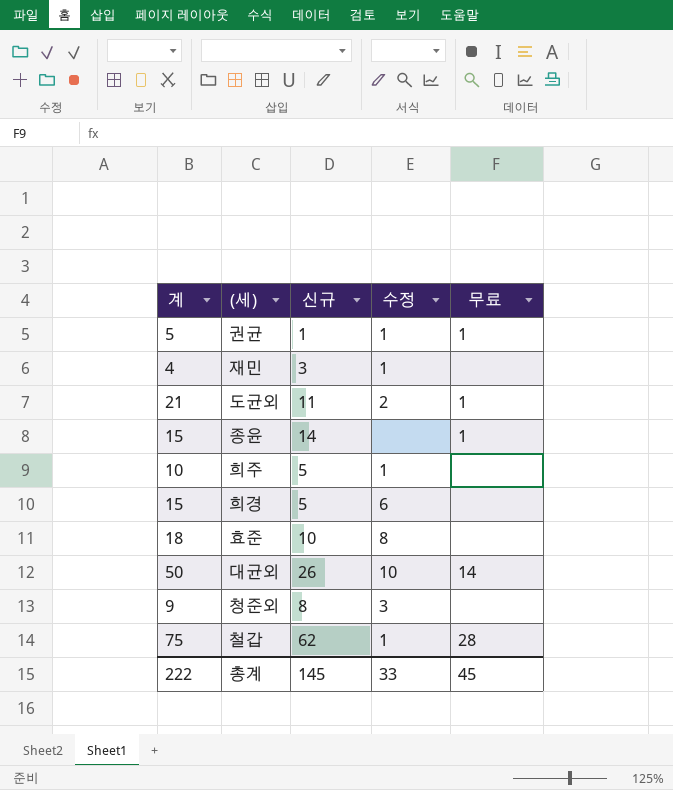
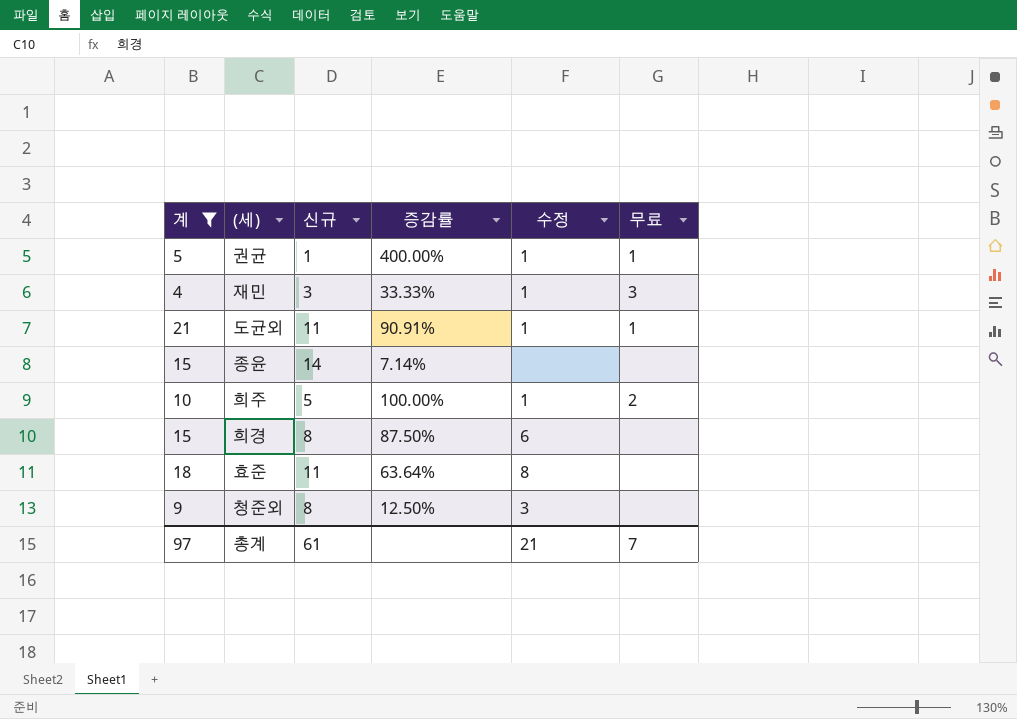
filter: none -> 계 <= 21
column 증감률 | formula: none -> ([계] - [신규]) / [신규]
재민 | 무료: none -> 3
도균외 | 수정: 2 -> 1
종윤 | 무료: 1 -> none
희주 | 무료: none -> 2
희경 | 신규: 5 -> 8
효준 | 신규: 10 -> 11
총계 | 계: 222 -> 97
총계 | 신규: 145 -> 61
총계 | 수정: 33 -> 21
총계 | 무료: 45 -> 7

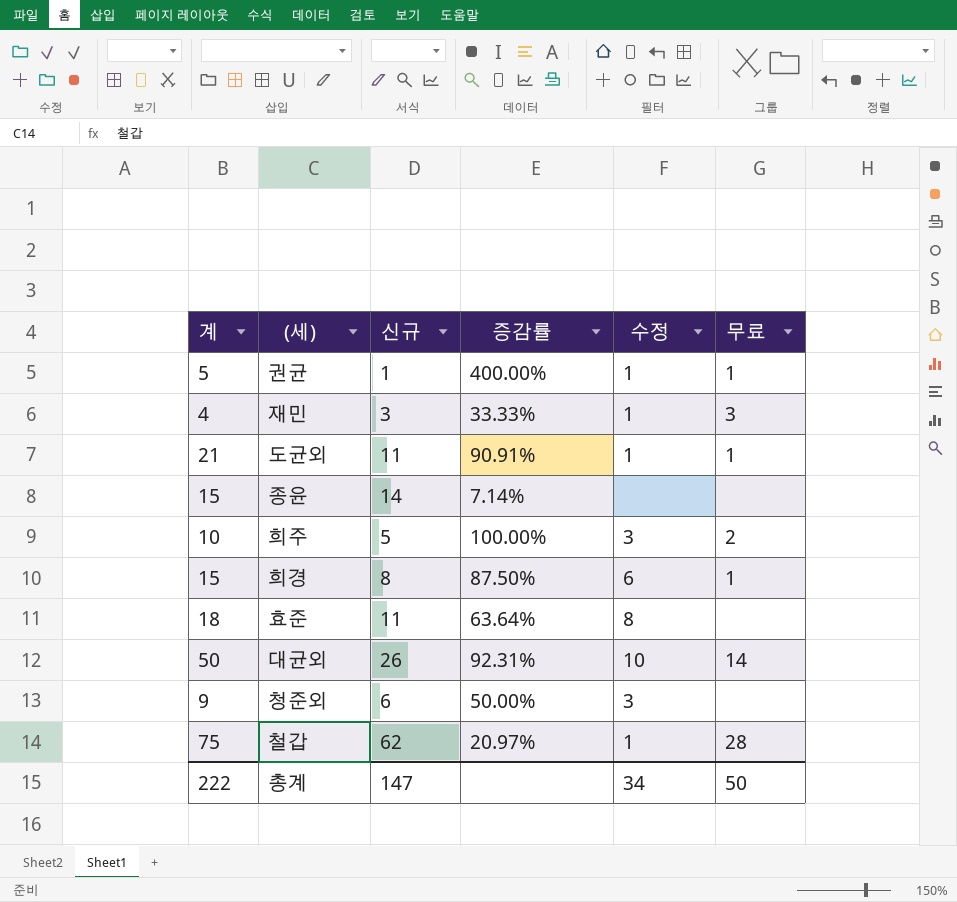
filter: 계 <= 21 -> none
희주 | 수정: 1 -> 3
희경 | 무료: none -> 1
청준외 | 신규: 8 -> 6
청준외 | 증감률: 12.50% -> 50.00%
총계 | 계: 97 -> 222
총계 | 신규: 61 -> 147
총계 | 수정: 21 -> 34
총계 | 무료: 7 -> 50

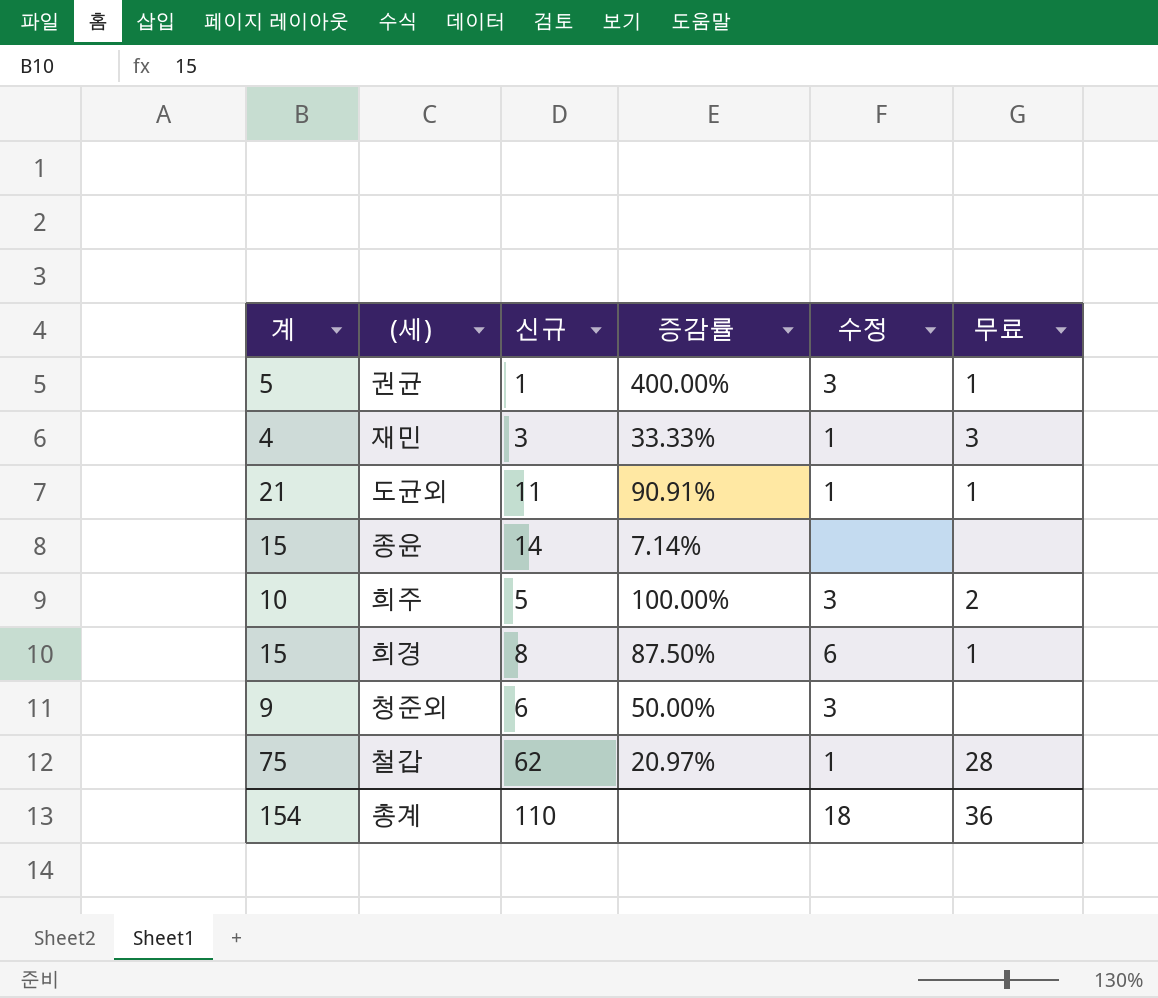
row 효준: 18 | 11 | 63.64% | 8 | none -> none
row 대균외: 50 | 26 | 92.31% | 10 | 14 -> none
권균 | 수정: 1 -> 3
총계 | 계: 222 -> 154
총계 | 신규: 147 -> 110
총계 | 수정: 34 -> 18
총계 | 무료: 50 -> 36

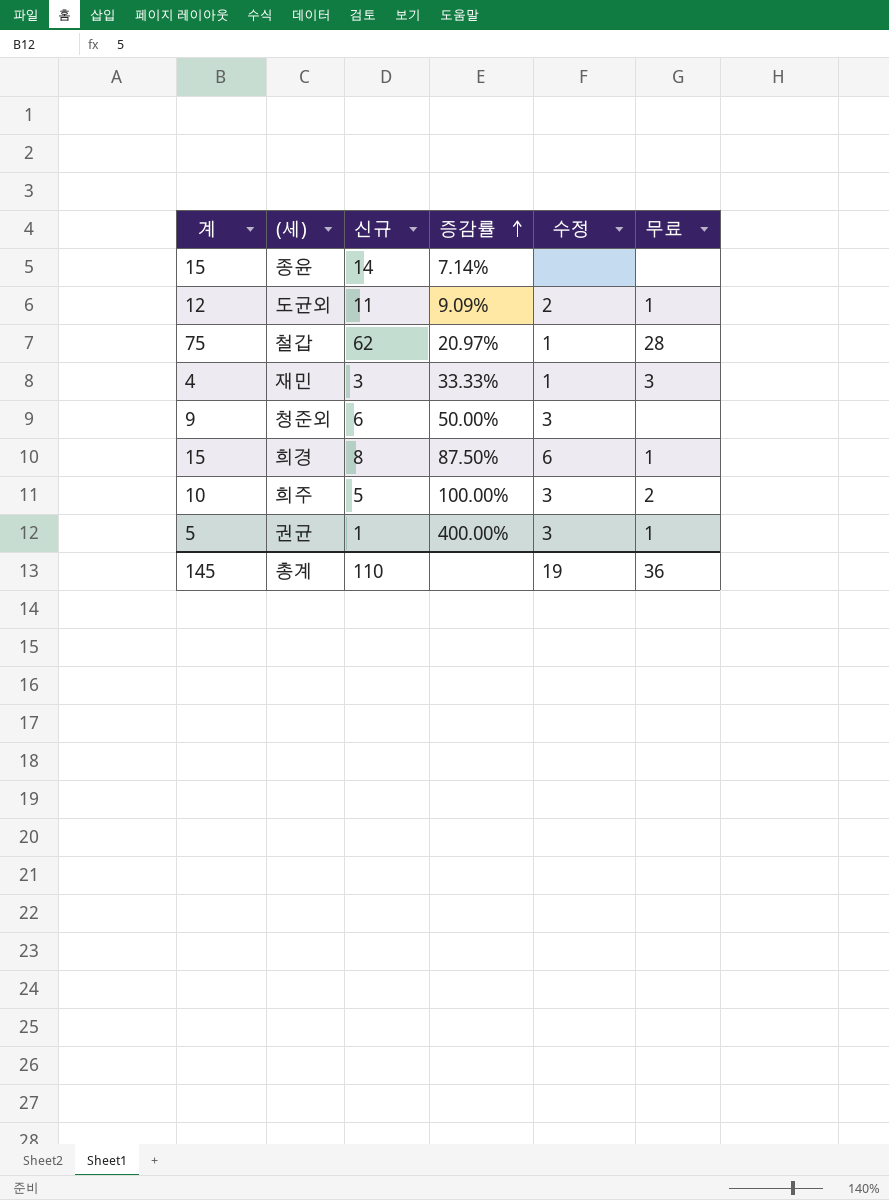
row order: none -> 증감률 ascending
도균외 | 계: 21 -> 12
도균외 | 증감률: 90.91% -> 9.09%
도균외 | 수정: 1 -> 2
총계 | 계: 154 -> 145
총계 | 수정: 18 -> 19

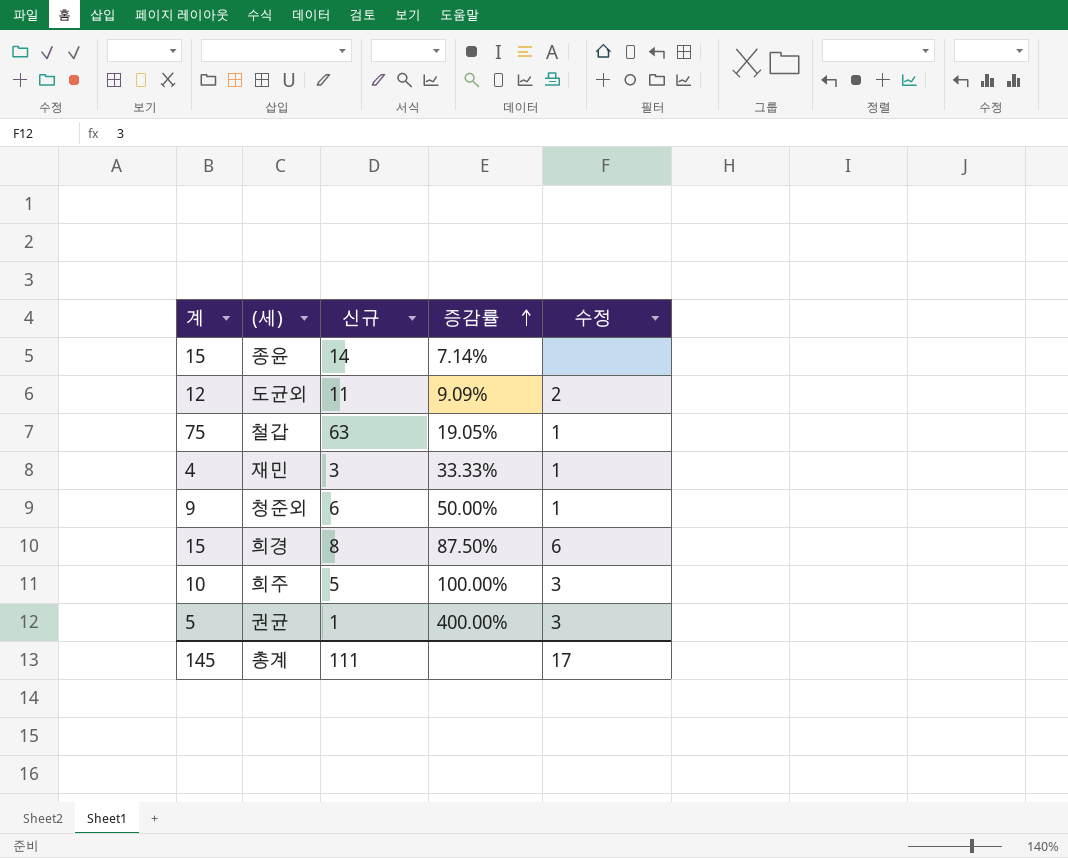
column 무료 | position: 6 -> none
철갑 | 신규: 62 -> 63
철갑 | 증감률: 20.97% -> 19.05%
청준외 | 수정: 3 -> 1
총계 | 신규: 110 -> 111
총계 | 수정: 19 -> 17

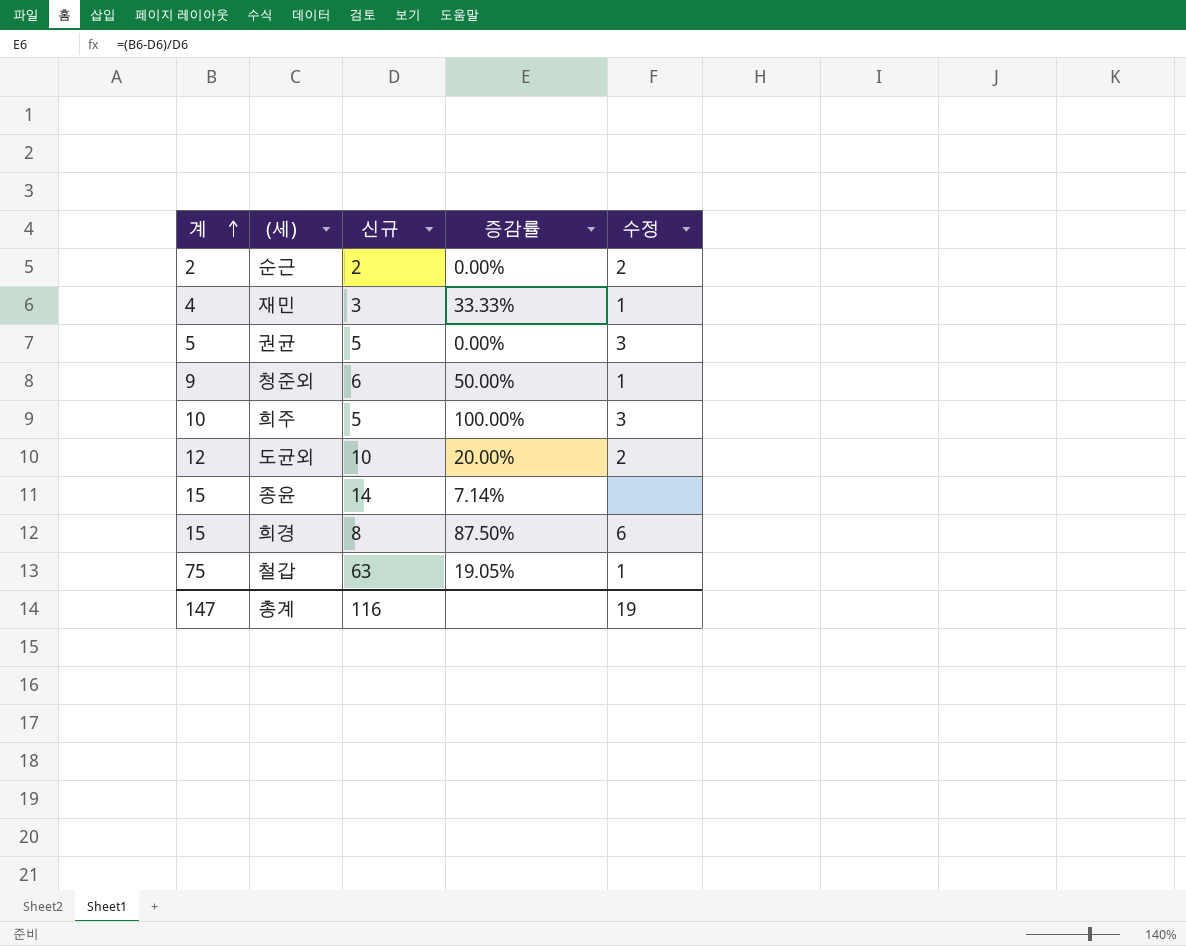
row order: 증감률 ascending -> 계 ascending
row 순근: none -> 2 | 2 | 0.00% | 2
권균 | 신규: 1 -> 5
권균 | 증감률: 400.00% -> 0.00%
도균외 | 신규: 11 -> 10
도균외 | 증감률: 9.09% -> 20.00%
총계 | 계: 145 -> 147
총계 | 신규: 111 -> 116
총계 | 수정: 17 -> 19

